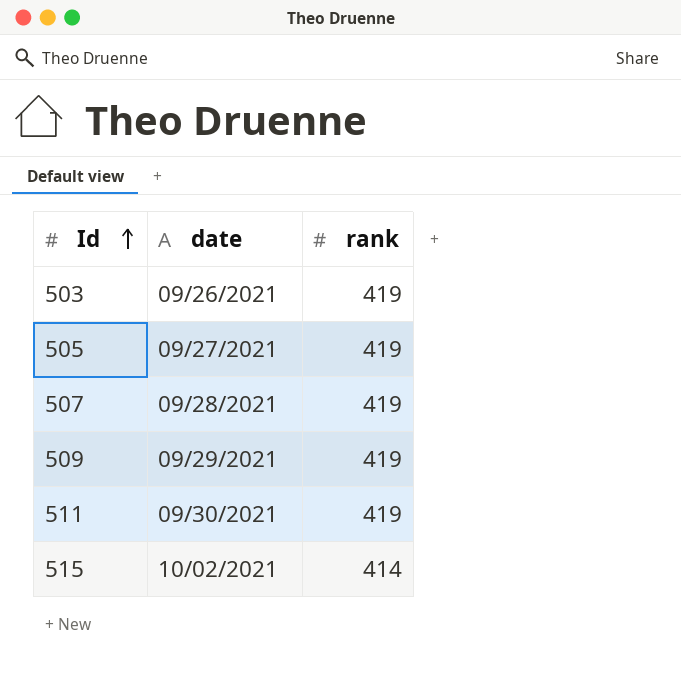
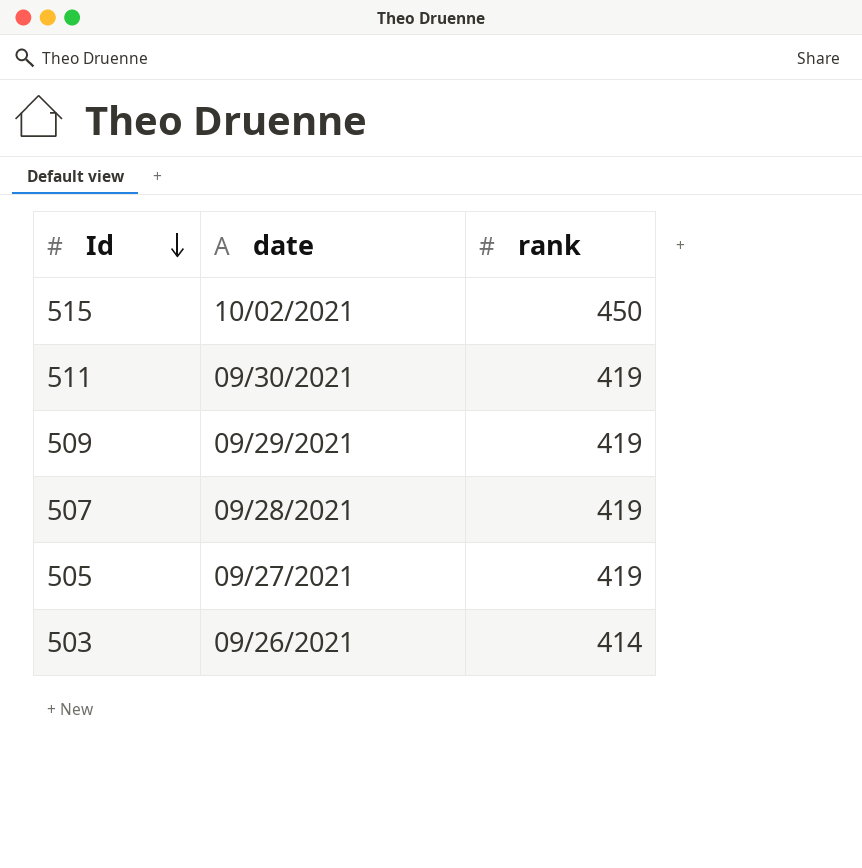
row order: Id ascending -> Id descending
515 | rank: 414 -> 450
503 | rank: 419 -> 414

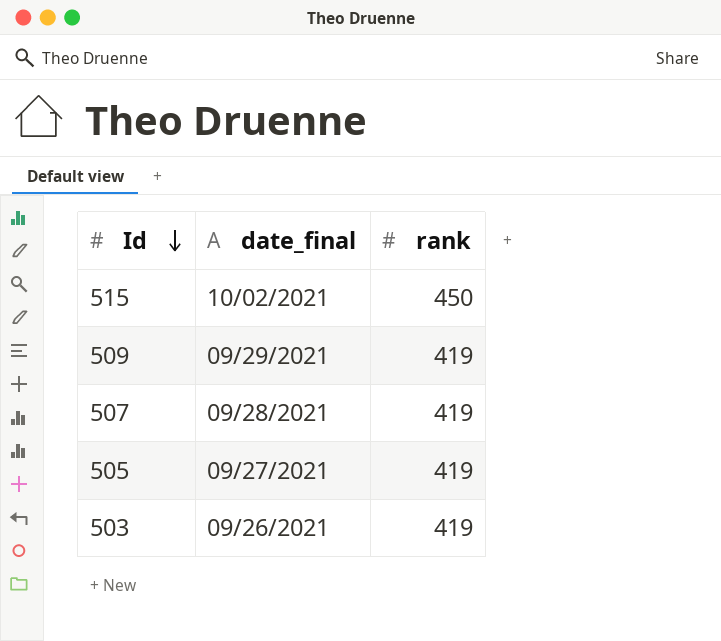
column name: date -> date_final
row 511: 09/30/2021 | 419 -> none
503 | rank: 414 -> 419

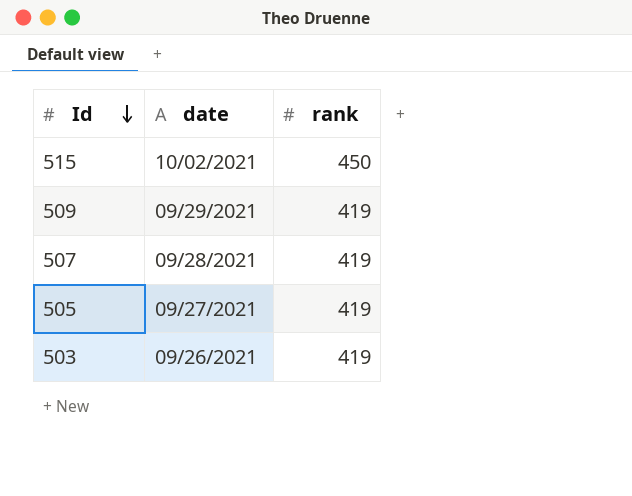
column name: date_final -> date

